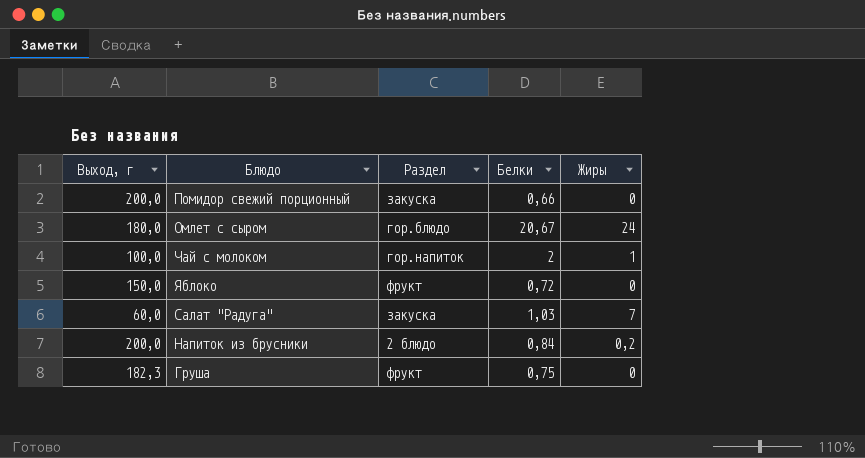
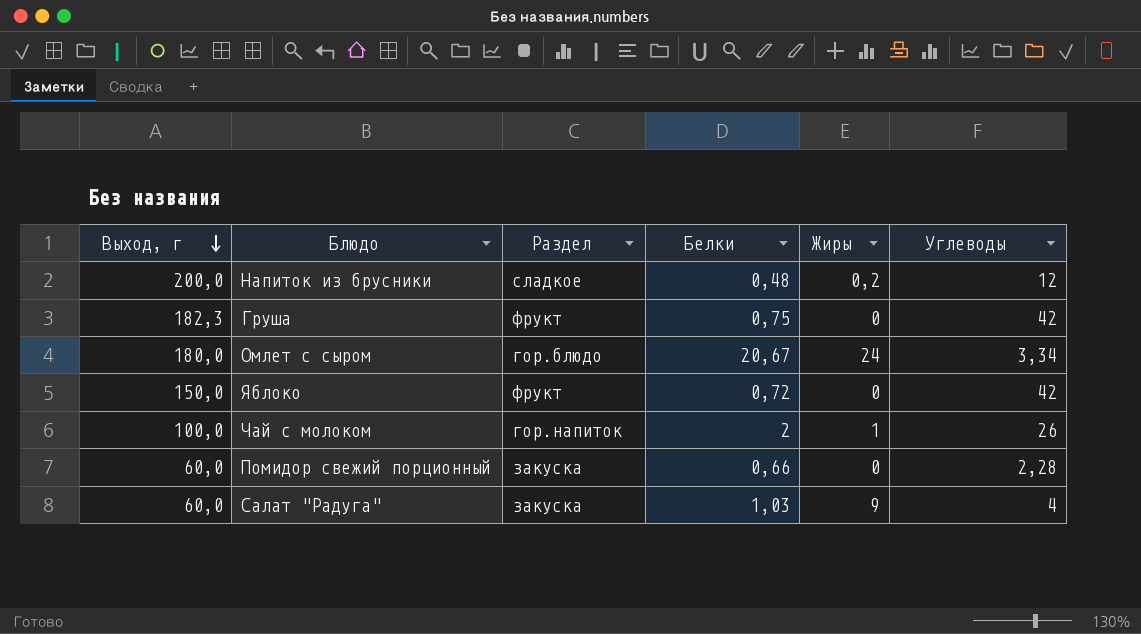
row order: none -> Выход, г descending
column Углеводы | position: none -> 6
Напиток из брусники | Раздел: 2 блюдо -> сладкое
Напиток из брусники | Белки: 0,84 -> 0,48
Помидор свежий порционный | Выход, г: 200,0 -> 60,0
Салат "Радуга" | Жиры: 7 -> 9

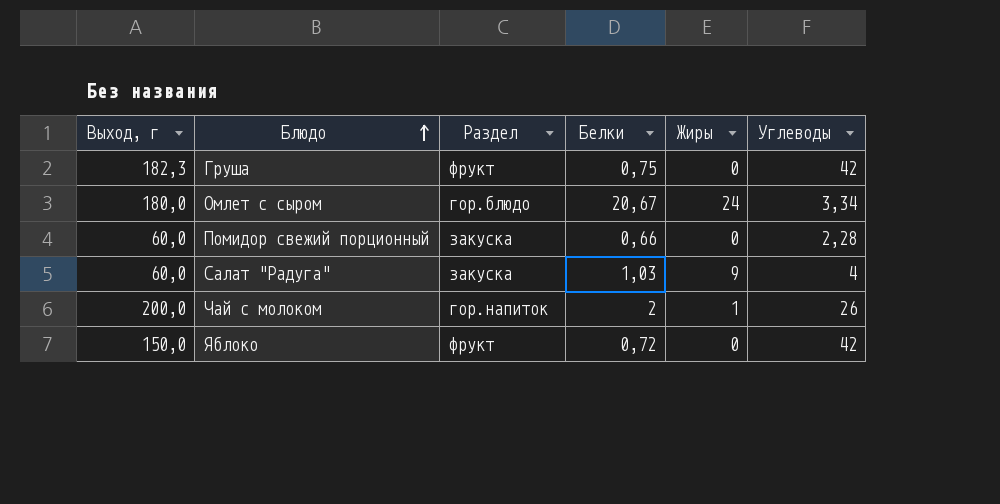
row order: Выход, г descending -> Блюдо ascending
row Напиток из брусники: 200,0 | сладкое | 0,48 | 0,2 | 12 -> none
Чай с молоком | Выход, г: 100,0 -> 200,0

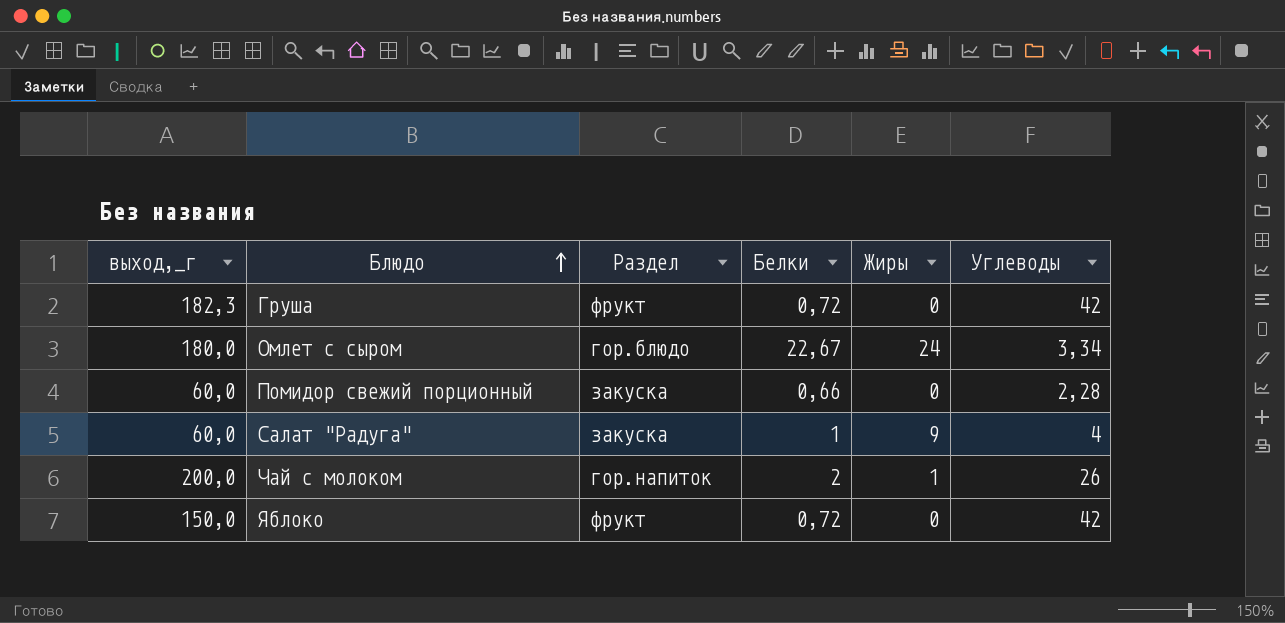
column name: Выход, г -> выход,_г
Груша | Белки: 0,75 -> 0,72
Омлет с сыром | Белки: 20,67 -> 22,67
Салат "Радуга" | Белки: 1,03 -> 1

